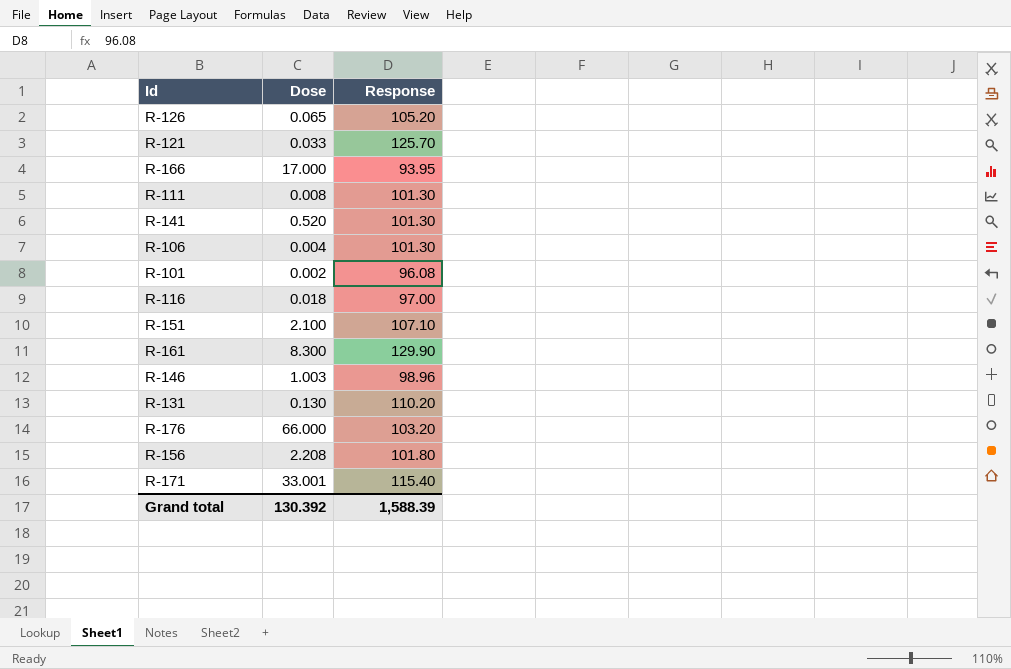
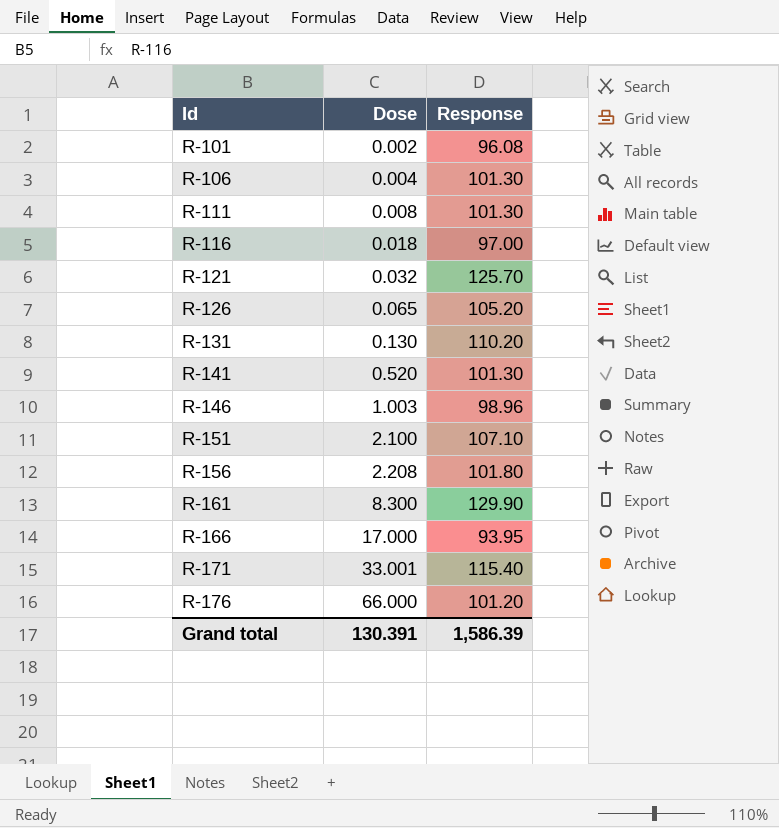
row order: none -> Id ascending
R-121 | Dose: 0.033 -> 0.032
R-176 | Response: 103.20 -> 101.20
Grand total | Dose: 130.392 -> 130.391
Grand total | Response: 1,588.39 -> 1,586.39

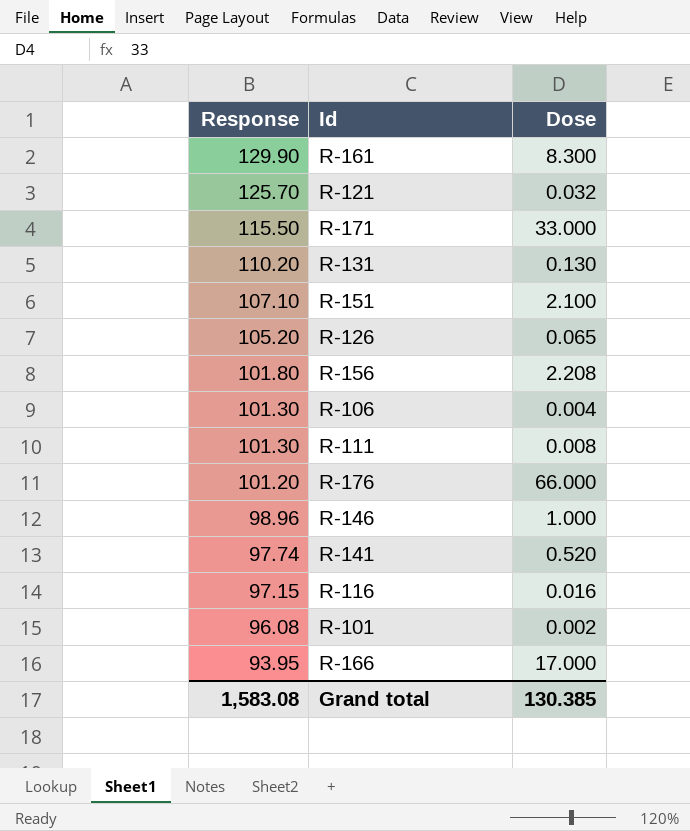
row order: Id ascending -> Response descending
column Response | position: 3 -> 1
R-171 | Response: 115.40 -> 115.50
R-171 | Dose: 33.001 -> 33.000
R-146 | Dose: 1.003 -> 1.000
R-141 | Response: 101.30 -> 97.74
R-116 | Response: 97.00 -> 97.15
R-116 | Dose: 0.018 -> 0.016
Grand total | Response: 1,586.39 -> 1,583.08
Grand total | Dose: 130.391 -> 130.385

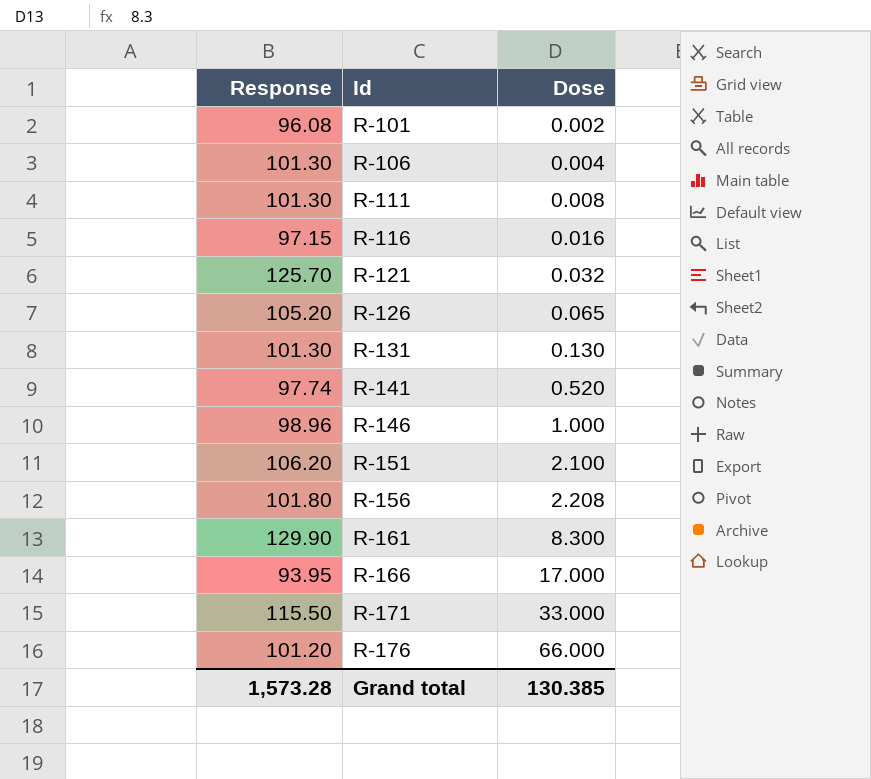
row order: Response descending -> Id ascending
R-131 | Response: 110.20 -> 101.30
R-151 | Response: 107.10 -> 106.20
Grand total | Response: 1,583.08 -> 1,573.28

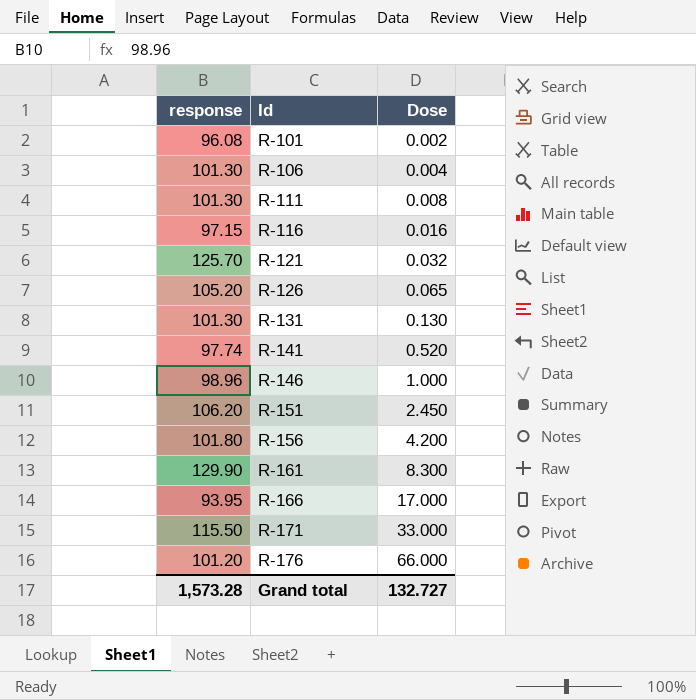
column name: Response -> response
R-151 | Dose: 2.100 -> 2.450
R-156 | Dose: 2.208 -> 4.200
Grand total | Dose: 130.385 -> 132.727

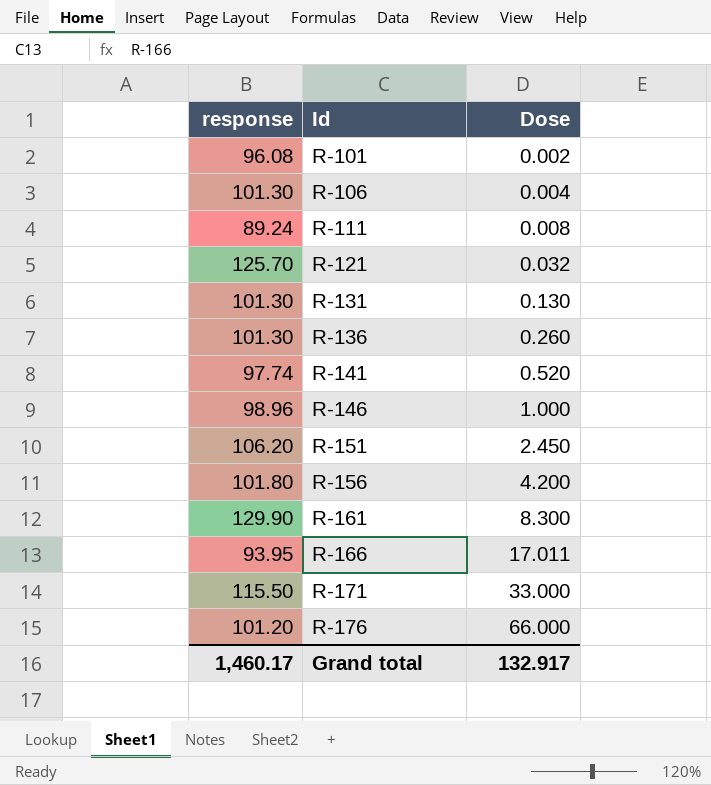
row R-116: 97.15 | 0.016 -> none
row R-126: 105.20 | 0.065 -> none
R-111 | response: 101.30 -> 89.24
row R-136: none -> 101.30 | 0.260
R-166 | Dose: 17.000 -> 17.011
Grand total | response: 1,573.28 -> 1,460.17
Grand total | Dose: 132.727 -> 132.917

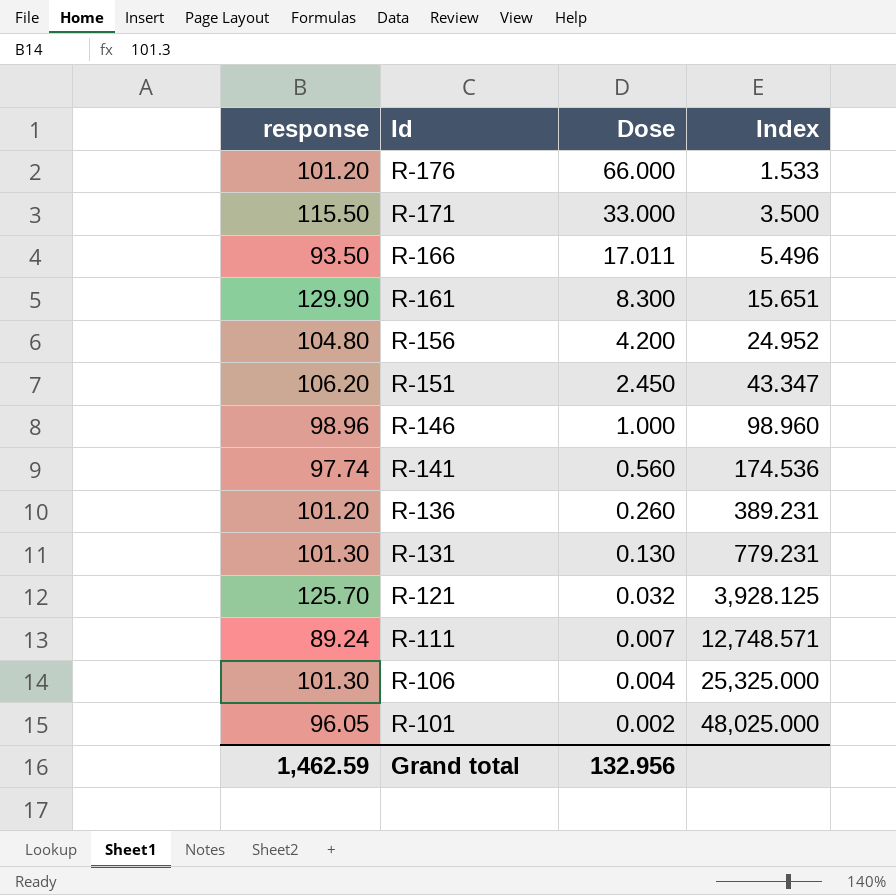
row order: Id ascending -> Id descending
column Index | formula: none -> [response] / [Dose]
R-166 | response: 93.95 -> 93.50
R-156 | response: 101.80 -> 104.80
R-141 | Dose: 0.520 -> 0.560
R-136 | response: 101.30 -> 101.20
R-111 | Dose: 0.008 -> 0.007
R-101 | response: 96.08 -> 96.05
Grand total | response: 1,460.17 -> 1,462.59
Grand total | Dose: 132.917 -> 132.956

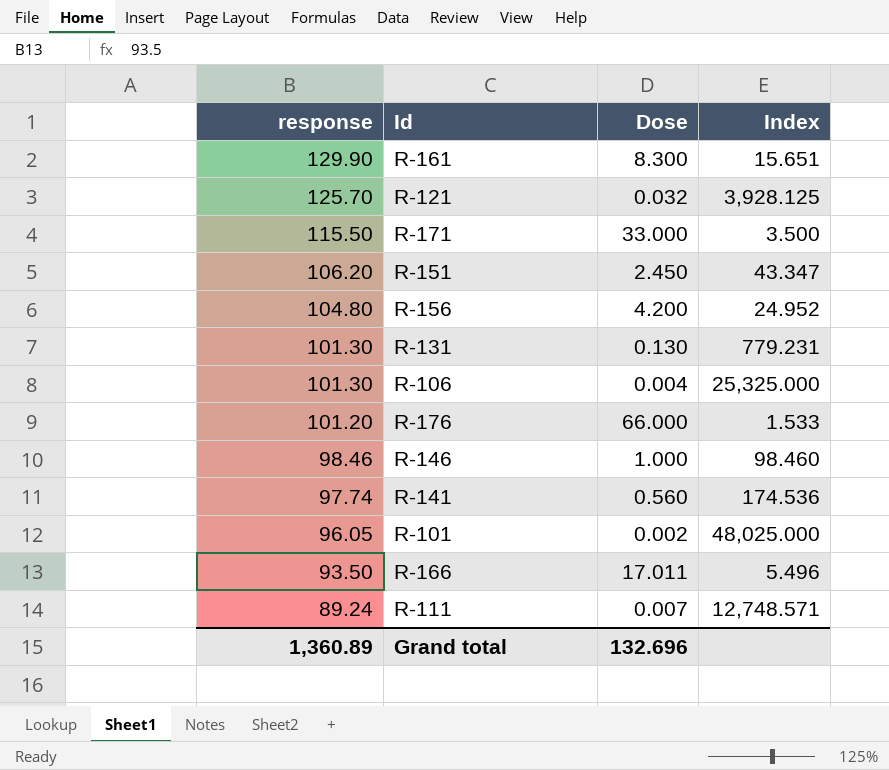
row order: Id descending -> response descending
row R-136: 101.20 | 0.260 | 389.231 -> none
R-146 | response: 98.96 -> 98.46
R-146 | Index: 98.960 -> 98.460
Grand total | response: 1,462.59 -> 1,360.89
Grand total | Dose: 132.956 -> 132.696

